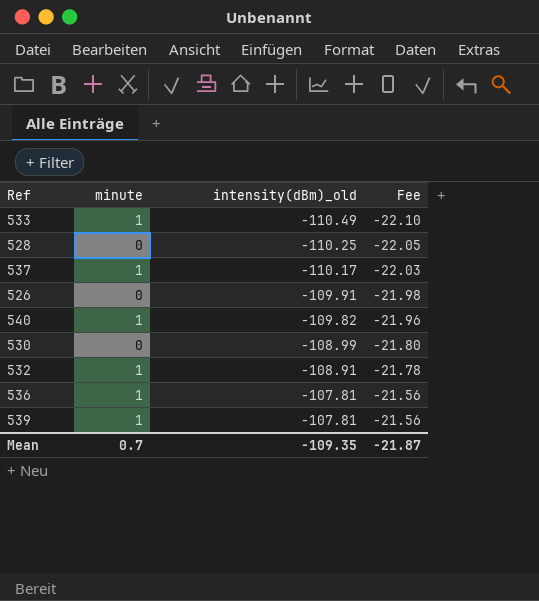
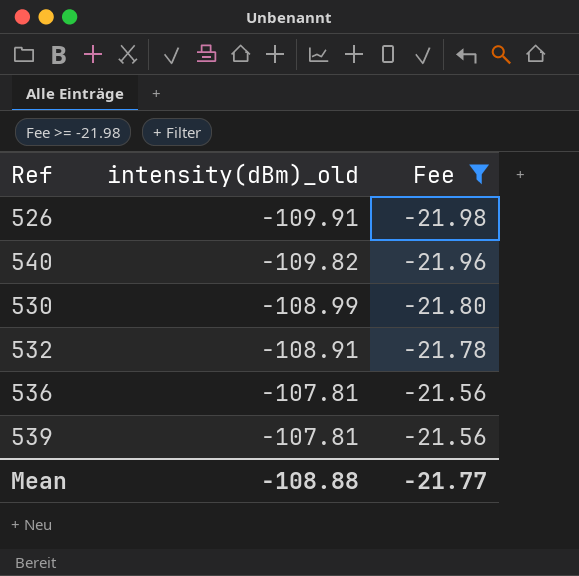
filter: none -> Fee >= -21.98
column minute | position: 2 -> none
Mean | intensity(dBm)_old: -109.35 -> -108.88
Mean | Fee: -21.87 -> -21.77

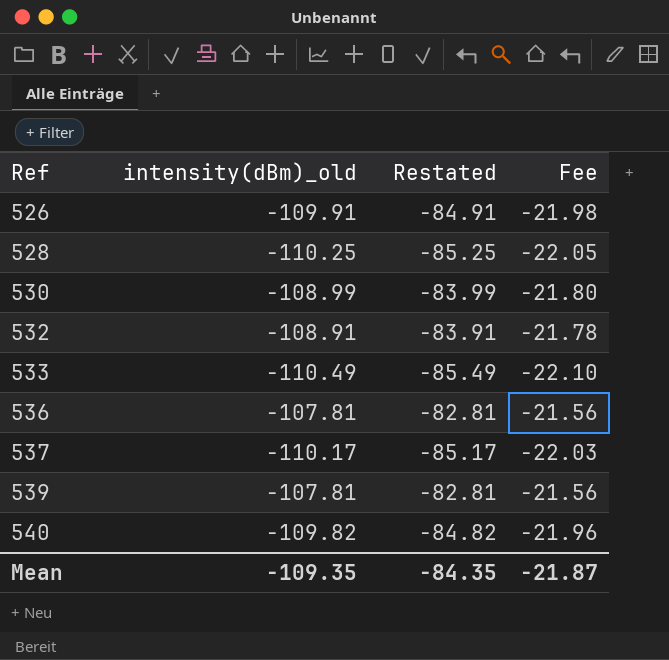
filter: Fee >= -21.98 -> none
row order: intensity(dBm)_old ascending -> Ref ascending
column Restated | formula: none -> [intensity(dBm)_old] + 25
Mean | intensity(dBm)_old: -108.88 -> -109.35
Mean | Fee: -21.77 -> -21.87

